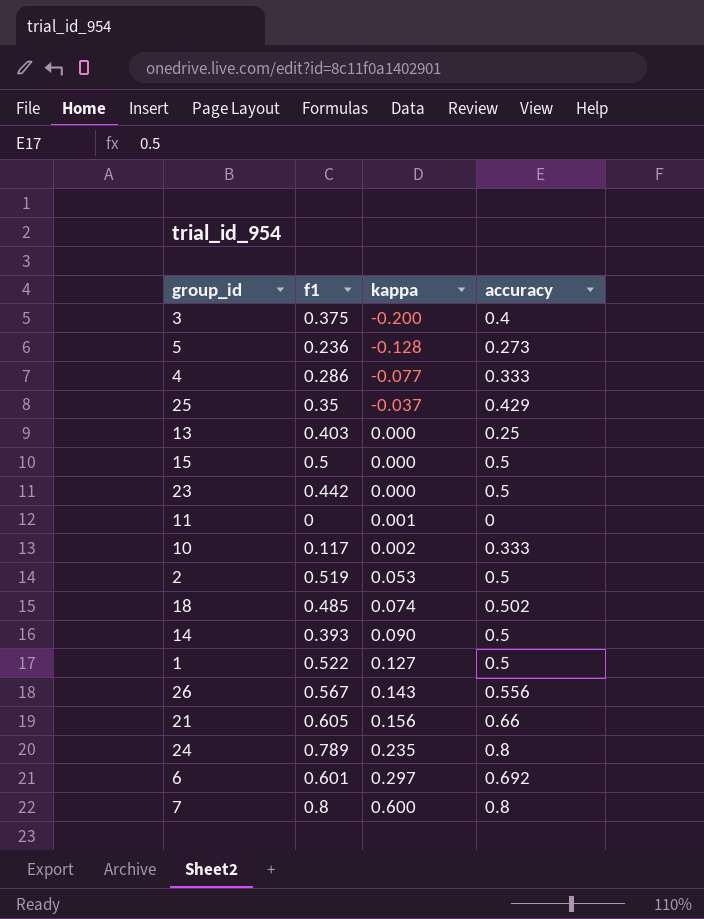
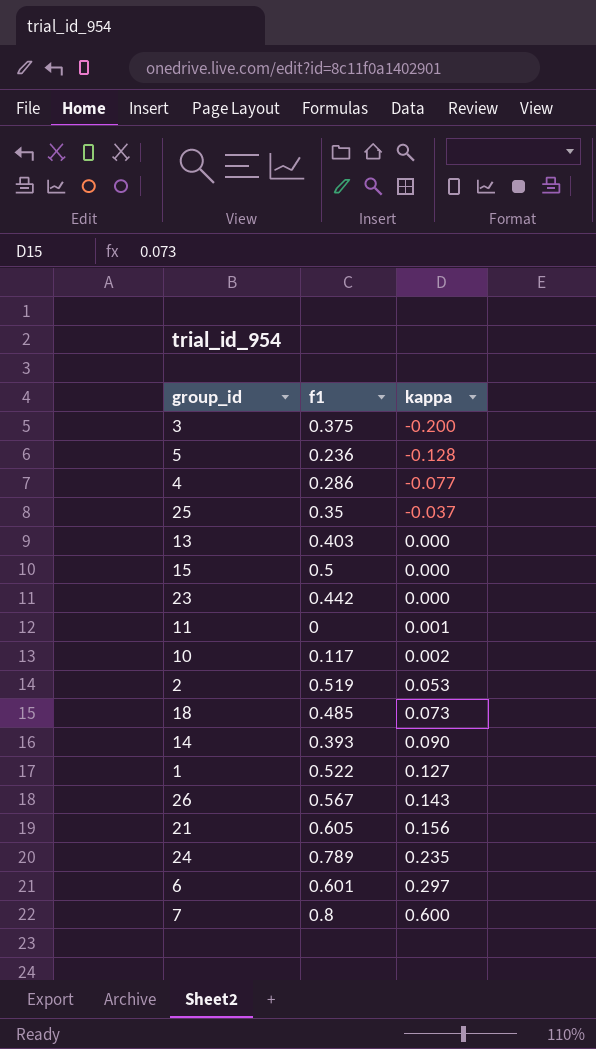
column accuracy | position: 4 -> none
18 | kappa: 0.074 -> 0.073

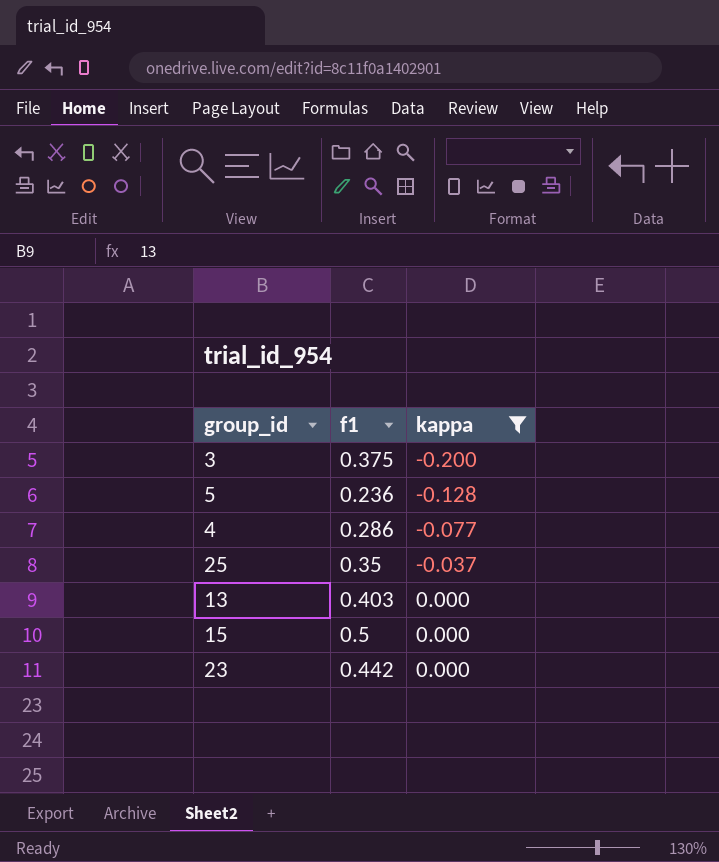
filter: none -> kappa <= 0.000

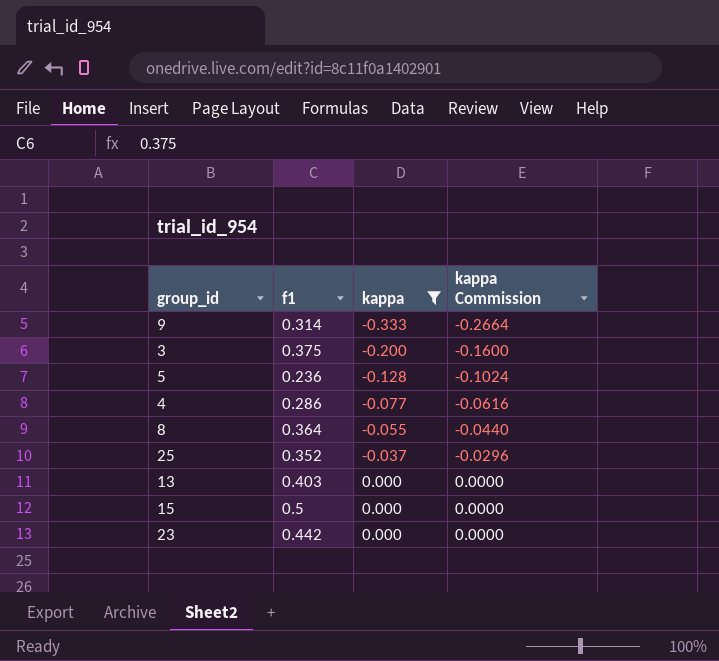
column kappa Commission | formula: none -> [kappa] * 0.8
row 9: none -> 0.314 | -0.333 | -0.2664
row 8: none -> 0.364 | -0.055 | -0.0440
25 | f1: 0.35 -> 0.352

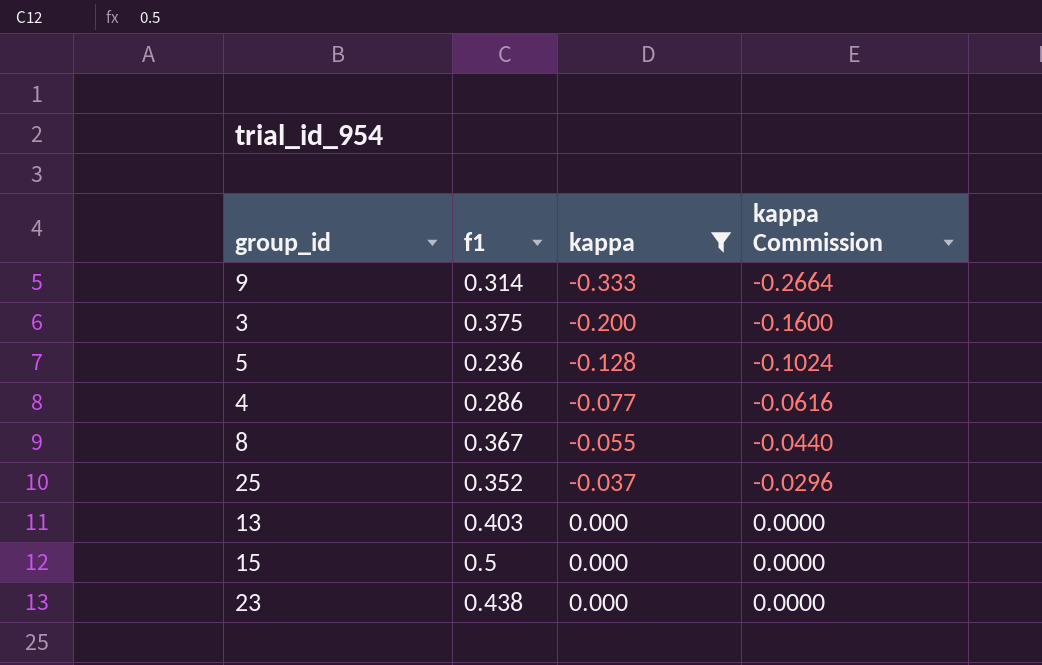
8 | f1: 0.364 -> 0.367
23 | f1: 0.442 -> 0.438

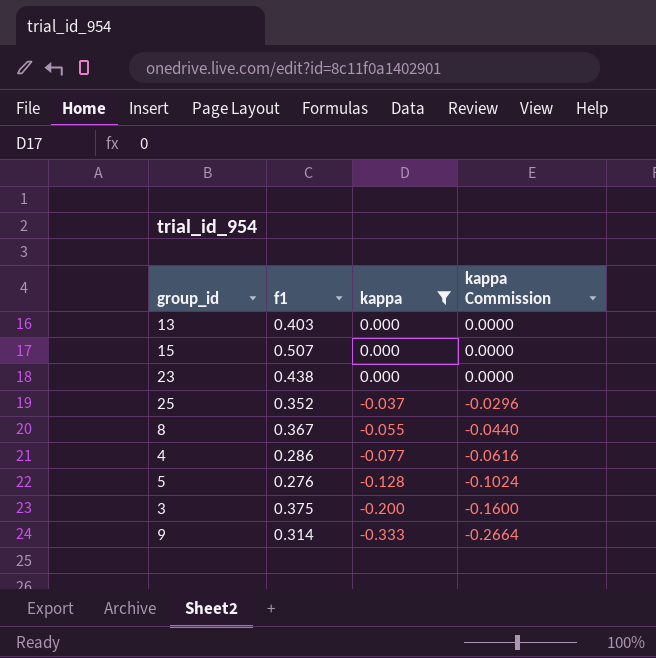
row order: kappa ascending -> kappa descending
15 | f1: 0.5 -> 0.507
5 | f1: 0.236 -> 0.276

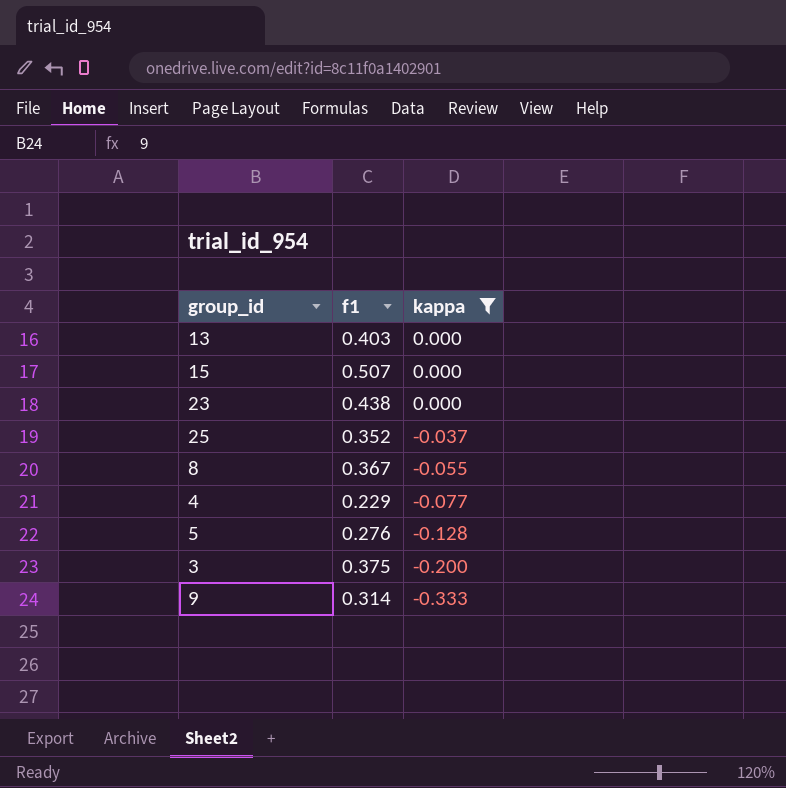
column kappa Commission | formula: [kappa] * 0.8 -> none
4 | f1: 0.286 -> 0.229

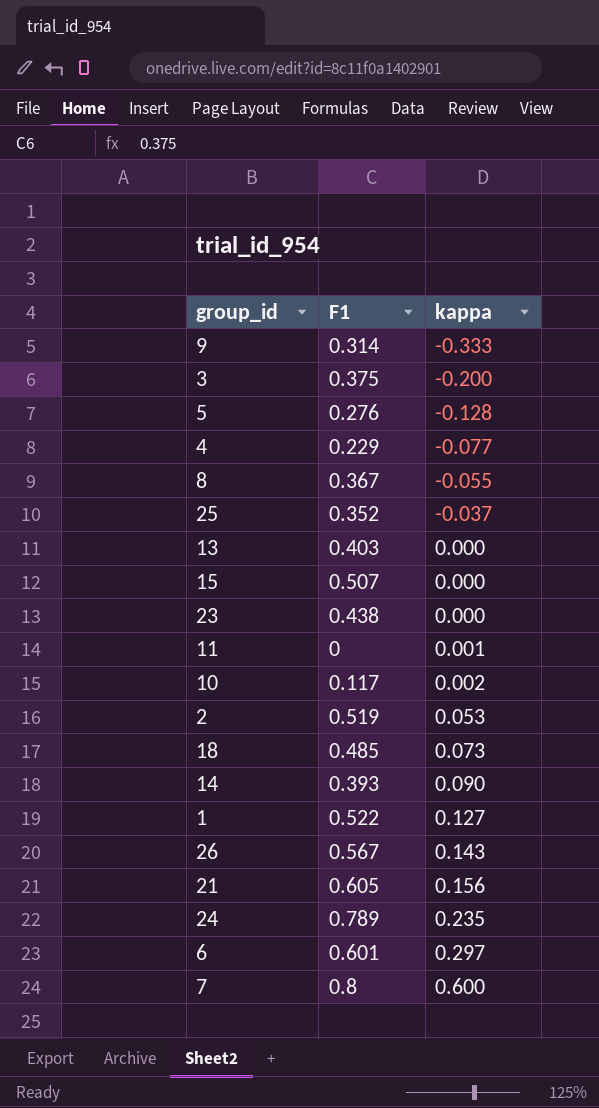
filter: kappa <= 0.000 -> none
row order: kappa descending -> kappa ascending
column name: f1 -> F1

